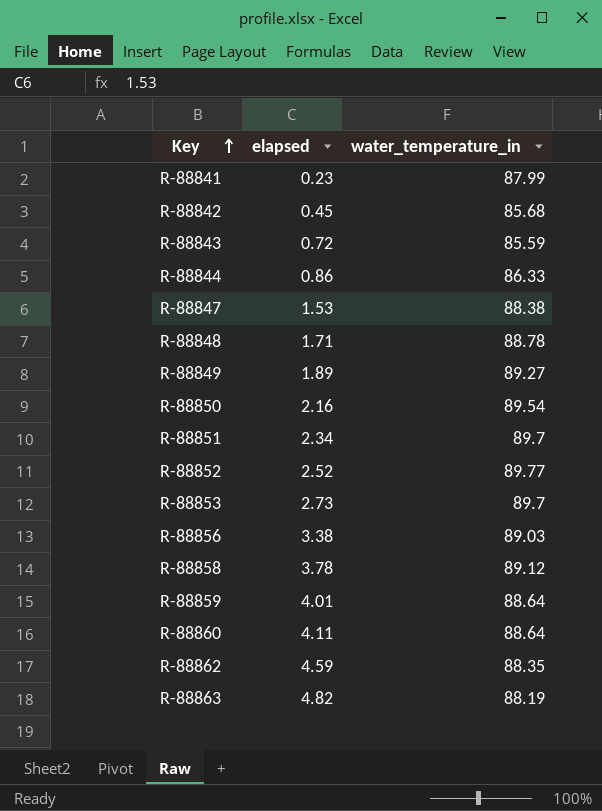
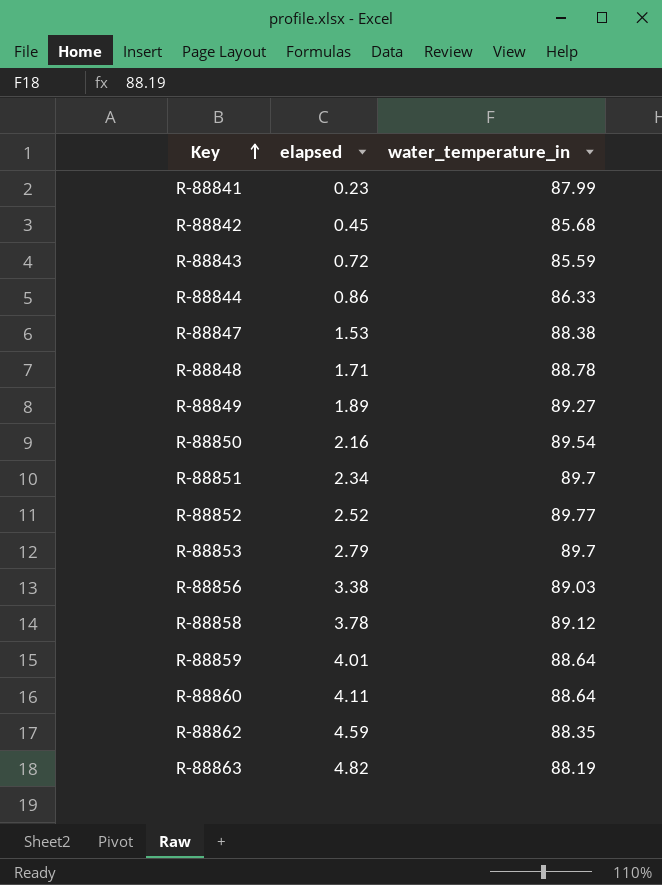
R-88853 | elapsed: 2.73 -> 2.79

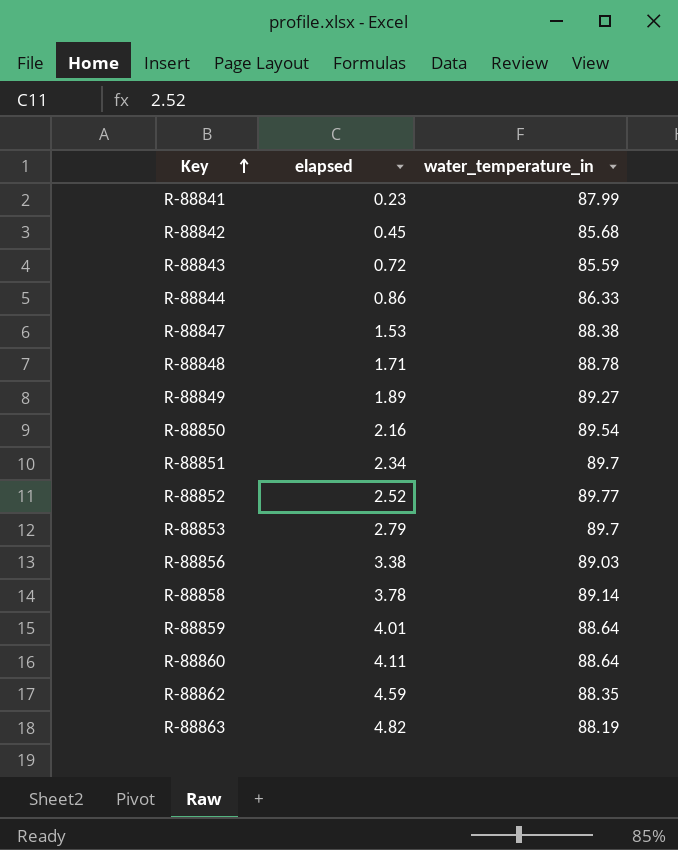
R-88858 | water_temperature_in: 89.12 -> 89.14

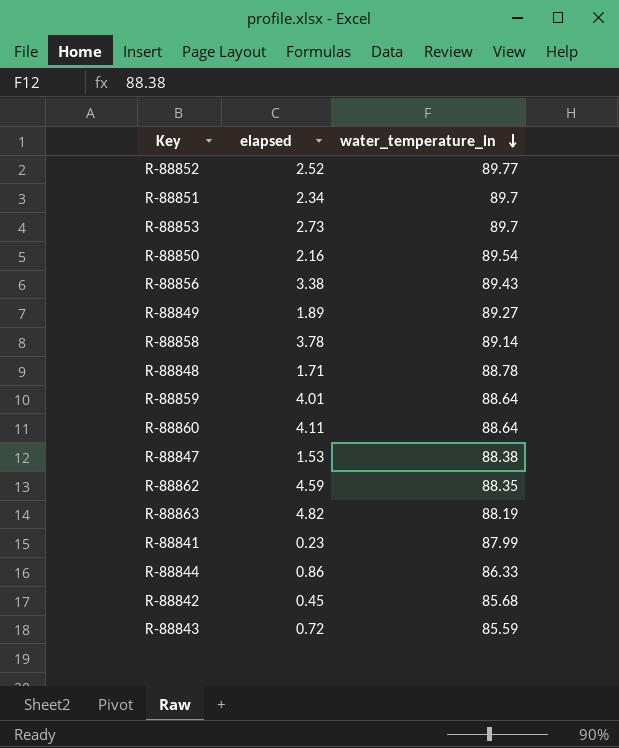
row order: Key ascending -> water_temperature_in descending
R-88853 | elapsed: 2.79 -> 2.73
R-88856 | water_temperature_in: 89.03 -> 89.43

